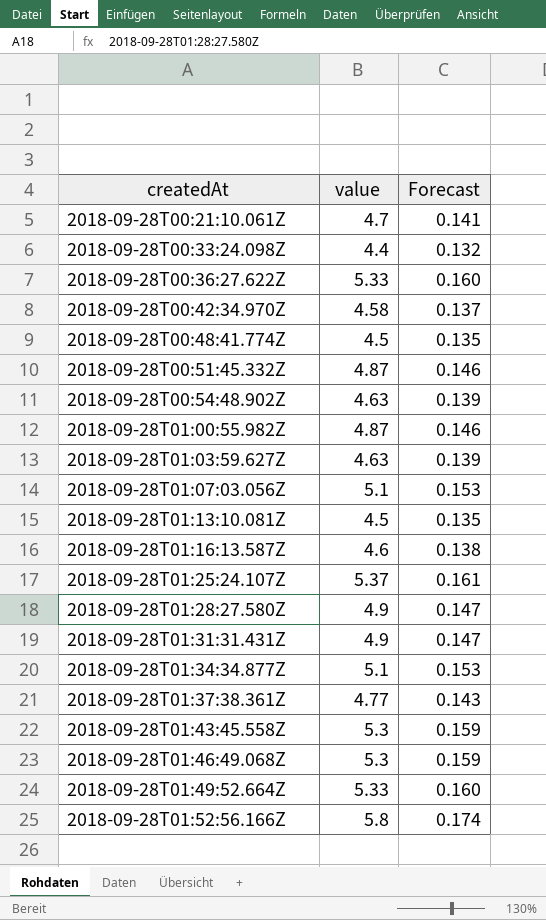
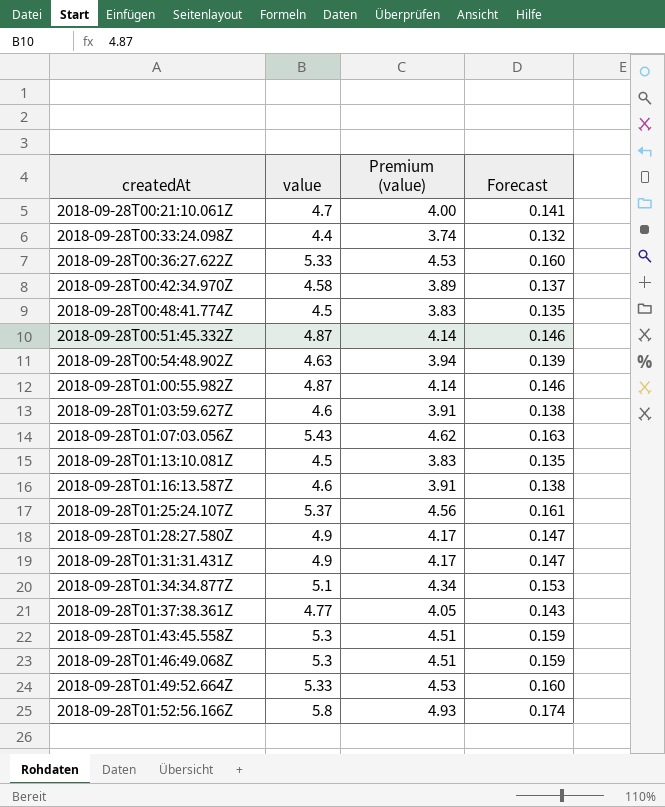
column Premium (value) | formula: none -> [value] * 0.85
2018-09-28T01:03:59.627Z | value: 4.63 -> 4.6
2018-09-28T01:03:59.627Z | Forecast: 0.139 -> 0.138
2018-09-28T01:07:03.056Z | value: 5.1 -> 5.43
2018-09-28T01:07:03.056Z | Forecast: 0.153 -> 0.163

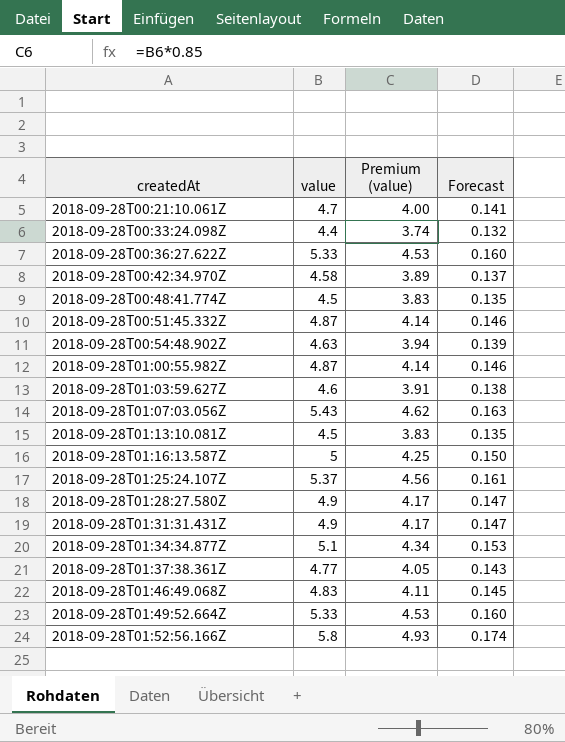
row 2018-09-28T01:43:45.558Z: 5.3 | 4.51 | 0.159 -> none
2018-09-28T01:16:13.587Z | value: 4.6 -> 5
2018-09-28T01:16:13.587Z | Premium (value): 3.91 -> 4.25
2018-09-28T01:16:13.587Z | Forecast: 0.138 -> 0.150
2018-09-28T01:46:49.068Z | value: 5.3 -> 4.83
2018-09-28T01:46:49.068Z | Premium (value): 4.51 -> 4.11
2018-09-28T01:46:49.068Z | Forecast: 0.159 -> 0.145

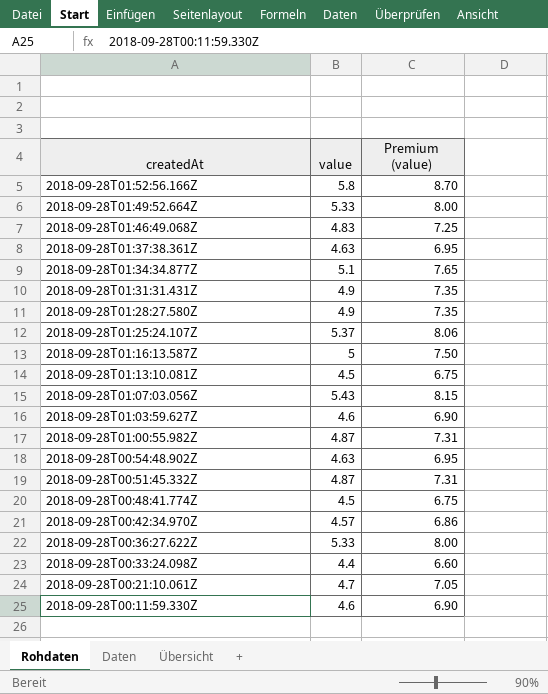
row order: createdAt ascending -> createdAt descending
column Forecast | formula: [value] * 0.03 -> none
column Premium (value) | formula: [value] * 0.85 -> [value] * 1.5
2018-09-28T01:37:38.361Z | value: 4.77 -> 4.63
2018-09-28T00:42:34.970Z | value: 4.58 -> 4.57
row 2018-09-28T00:11:59.330Z: none -> 4.6 | 6.90

